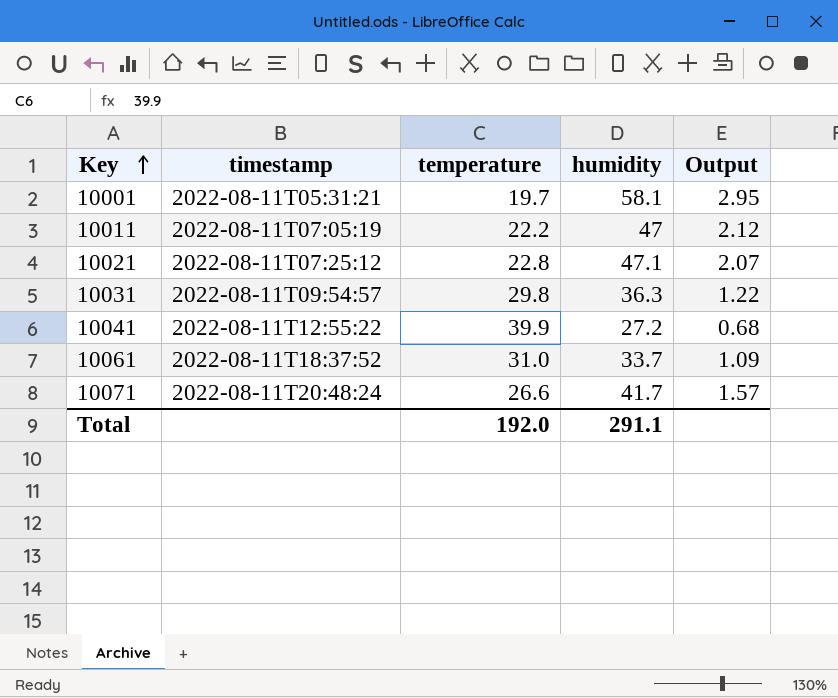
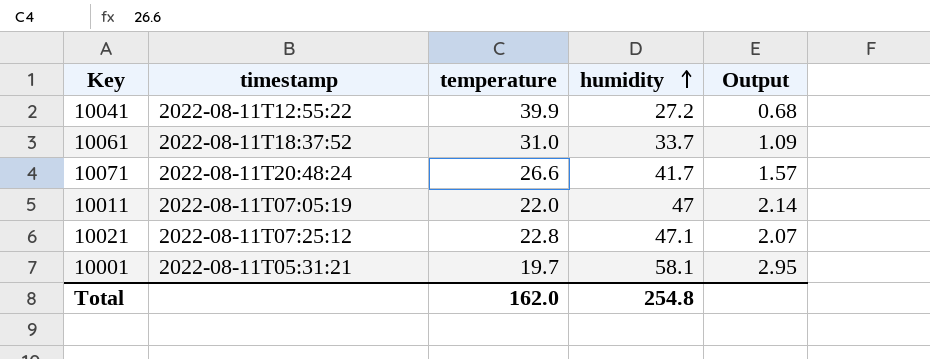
row order: Key ascending -> humidity ascending
row 10031: 2022-08-11T09:54:57 | 29.8 | 36.3 | 1.22 -> none
10011 | temperature: 22.2 -> 22.0
10011 | Output: 2.12 -> 2.14
Total | temperature: 192.0 -> 162.0
Total | humidity: 291.1 -> 254.8

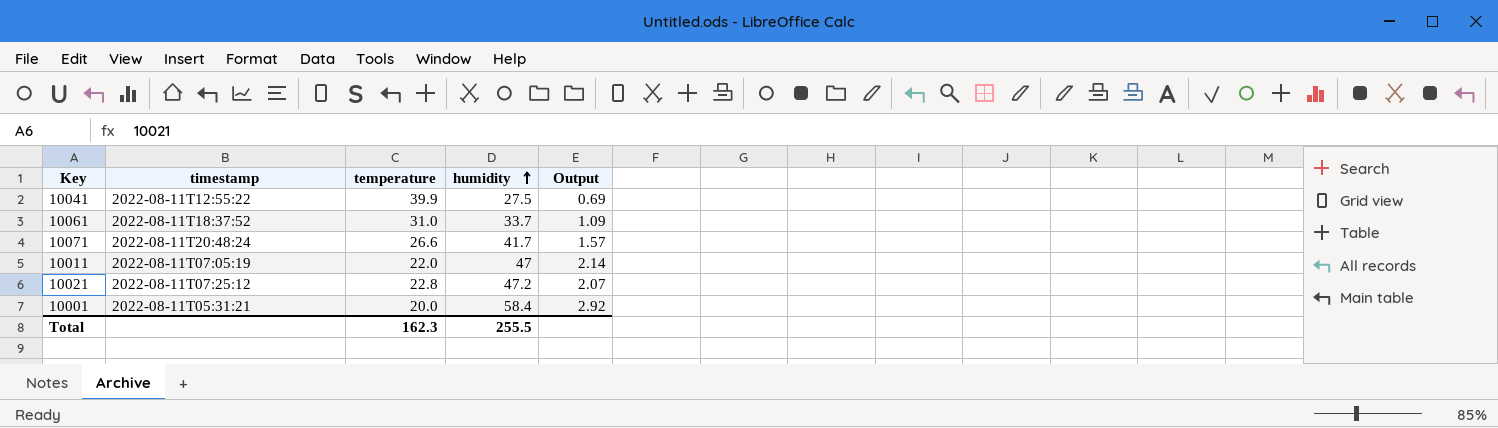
10041 | humidity: 27.2 -> 27.5
10041 | Output: 0.68 -> 0.69
10021 | humidity: 47.1 -> 47.2
10001 | temperature: 19.7 -> 20.0
10001 | humidity: 58.1 -> 58.4
10001 | Output: 2.95 -> 2.92
Total | temperature: 162.0 -> 162.3
Total | humidity: 254.8 -> 255.5

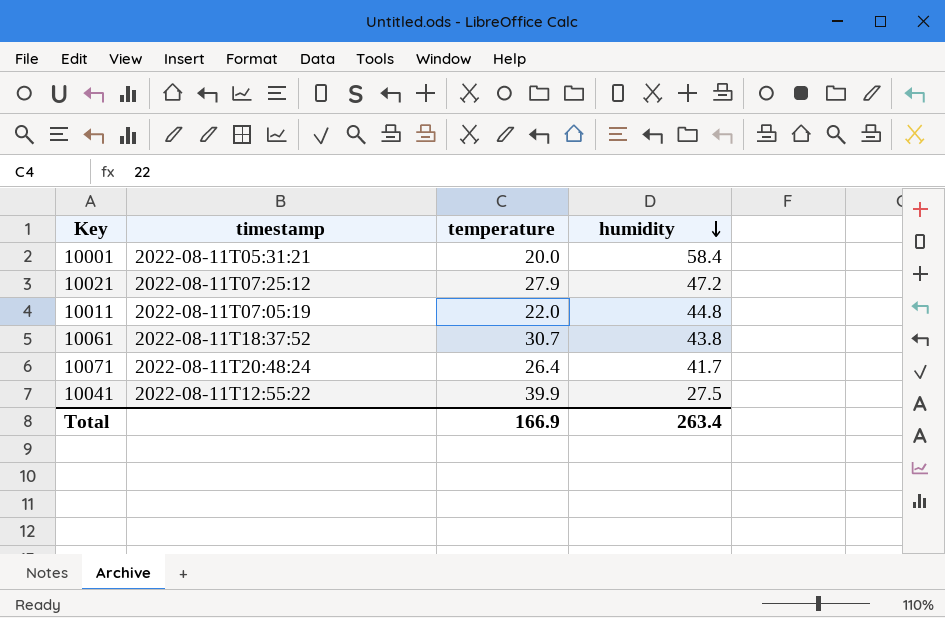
row order: humidity ascending -> humidity descending
column Output | formula: [humidity] / [temperature] -> none
10021 | temperature: 22.8 -> 27.9
10011 | humidity: 47 -> 44.8
10061 | temperature: 31.0 -> 30.7
10061 | humidity: 33.7 -> 43.8
10071 | temperature: 26.6 -> 26.4
Total | temperature: 162.3 -> 166.9
Total | humidity: 255.5 -> 263.4

